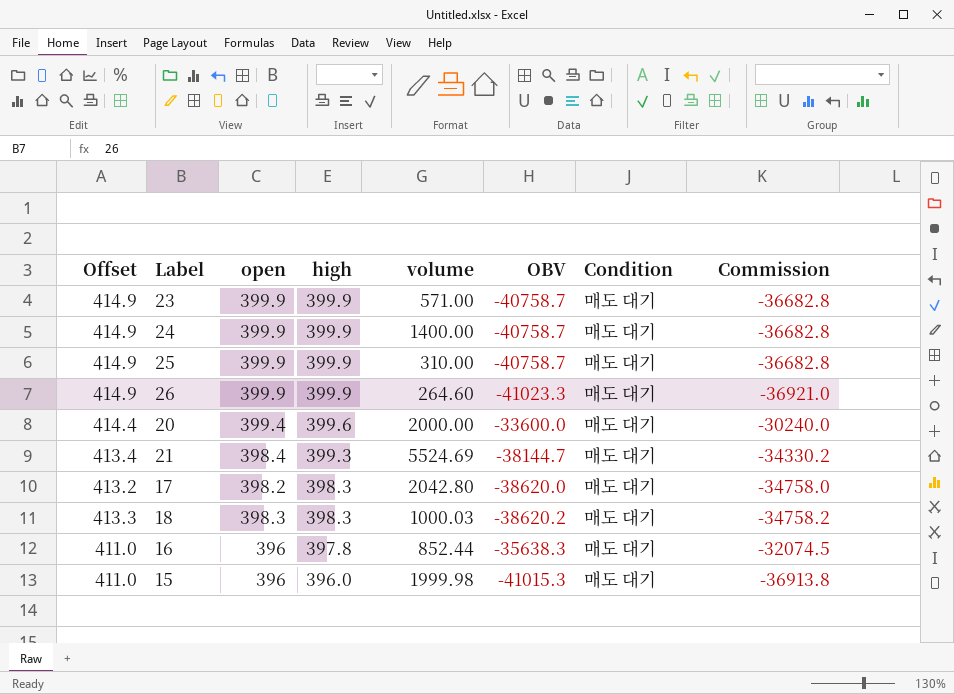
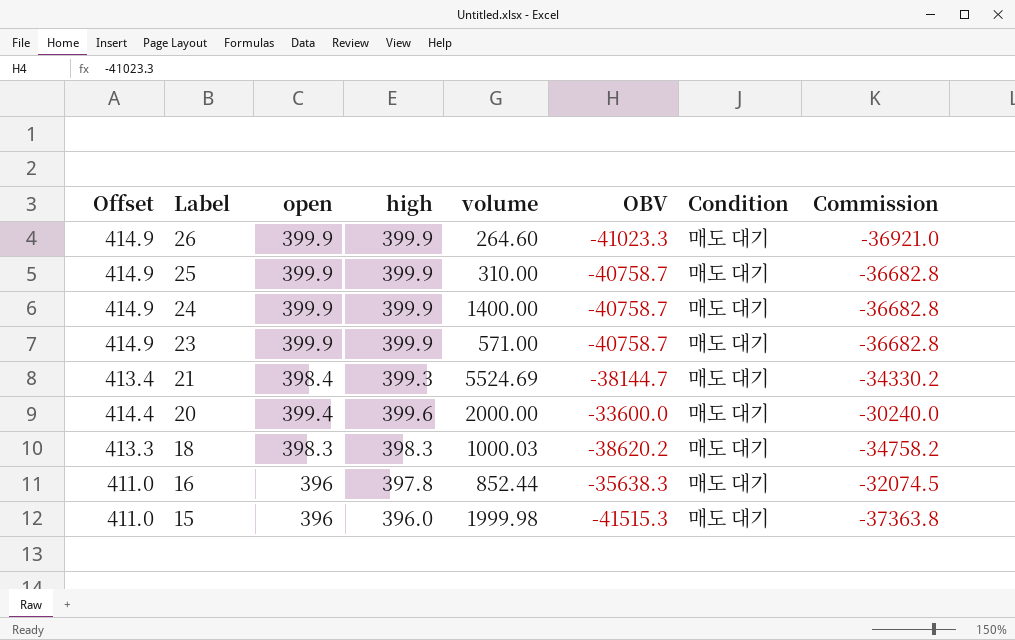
row order: high descending -> Label descending
row 17: 413.2 | 398.2 | 398.3 | 2042.80 | -38620.0 | 매도 대기 | -34758.0 -> none
15 | OBV: -41015.3 -> -41515.3
15 | Commission: -36913.8 -> -37363.8

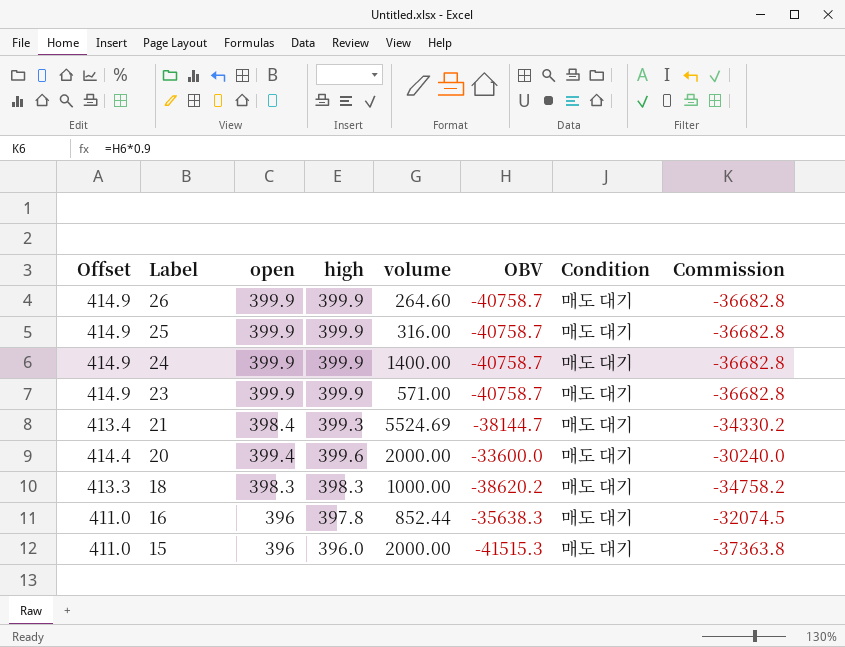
26 | OBV: -41023.3 -> -40758.7
26 | Commission: -36921.0 -> -36682.8
25 | volume: 310.00 -> 316.00
18 | volume: 1000.03 -> 1000.00
15 | volume: 1999.98 -> 2000.00

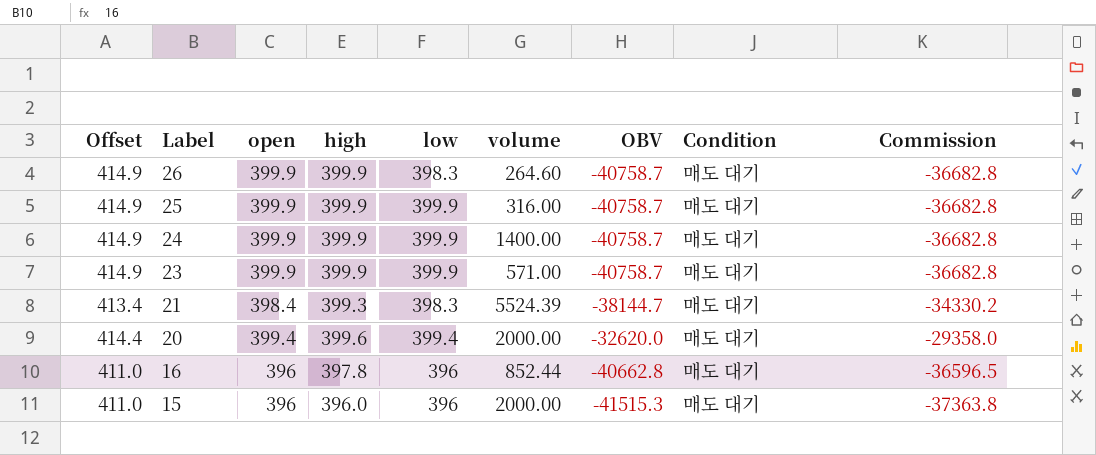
column low | position: none -> 5
row 18: 413.3 | 398.3 | 398.3 | 1000.00 | -38620.2 | 매도 대기 | -34758.2 -> none
21 | volume: 5524.69 -> 5524.39
20 | OBV: -33600.0 -> -32620.0
20 | Commission: -30240.0 -> -29358.0
16 | OBV: -35638.3 -> -40662.8
16 | Commission: -32074.5 -> -36596.5

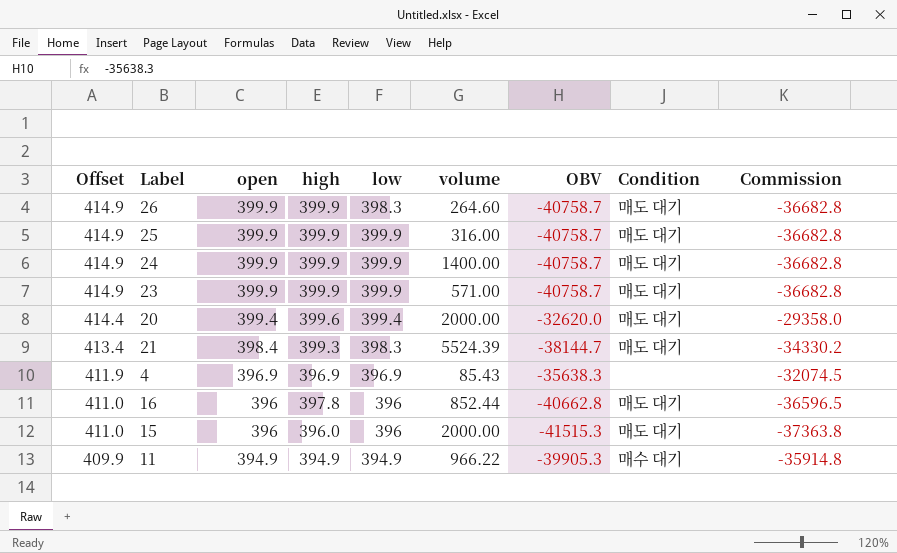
row order: Label descending -> Offset descending
row 4: none -> 411.9 | 396.9 | 396.9 | 396.9 | 85.43 | -35638.3 | none | -32074.5
row 11: none -> 409.9 | 394.9 | 394.9 | 394.9 | 966.22 | -39905.3 | 매수 대기 | -35914.8

